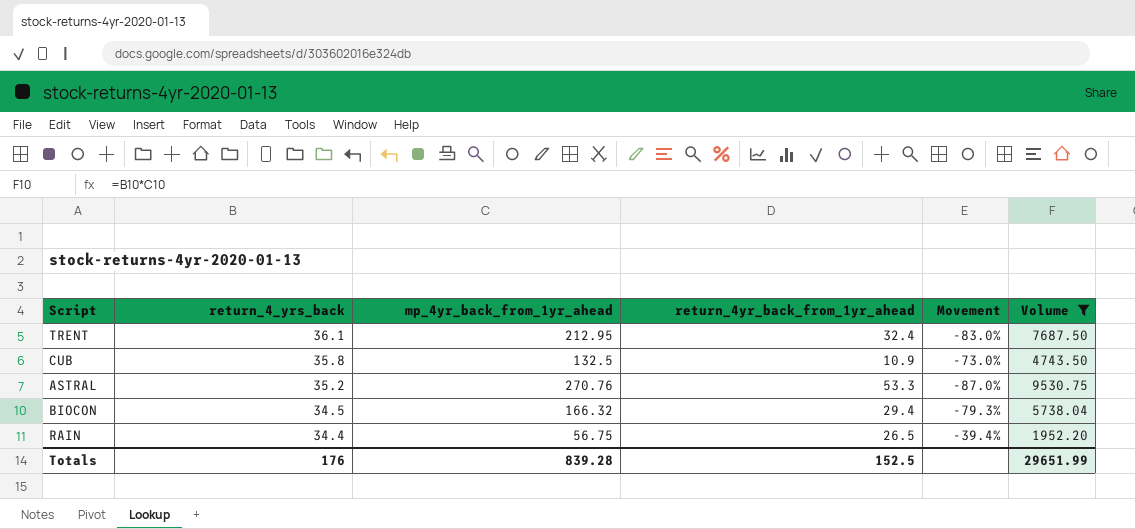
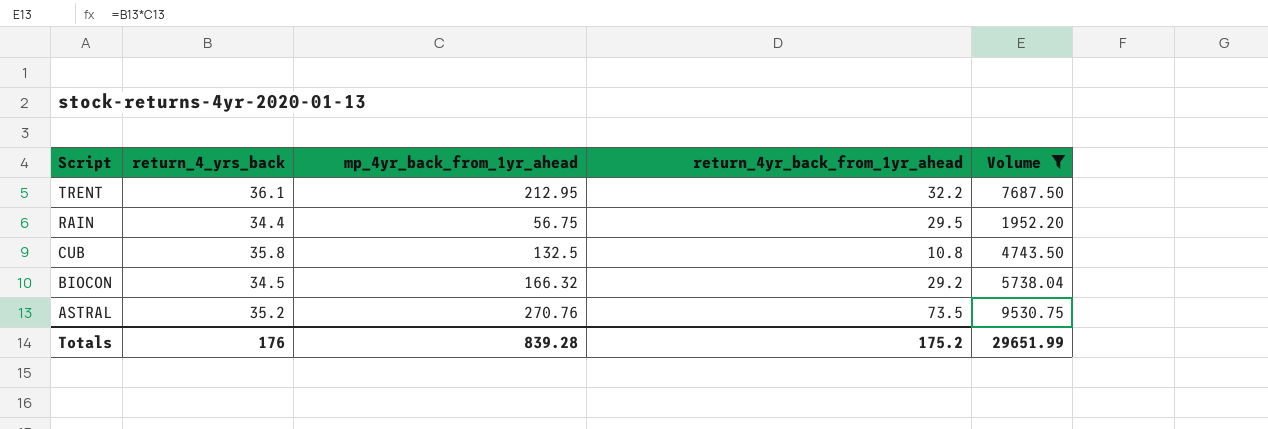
row order: return_4_yrs_back descending -> Script descending
column Movement | formula: ([return_4_yrs_back] - [mp_4yr_back_from_1yr_ahead]) / [mp_4yr_back_from_1yr_ahead] -> none
TRENT | return_4yr_back_from_1yr_ahead: 32.4 -> 32.2
RAIN | return_4yr_back_from_1yr_ahead: 26.5 -> 29.5
CUB | return_4yr_back_from_1yr_ahead: 10.9 -> 10.8
BIOCON | return_4yr_back_from_1yr_ahead: 29.4 -> 29.2
ASTRAL | return_4yr_back_from_1yr_ahead: 53.3 -> 73.5
Totals | return_4yr_back_from_1yr_ahead: 152.5 -> 175.2

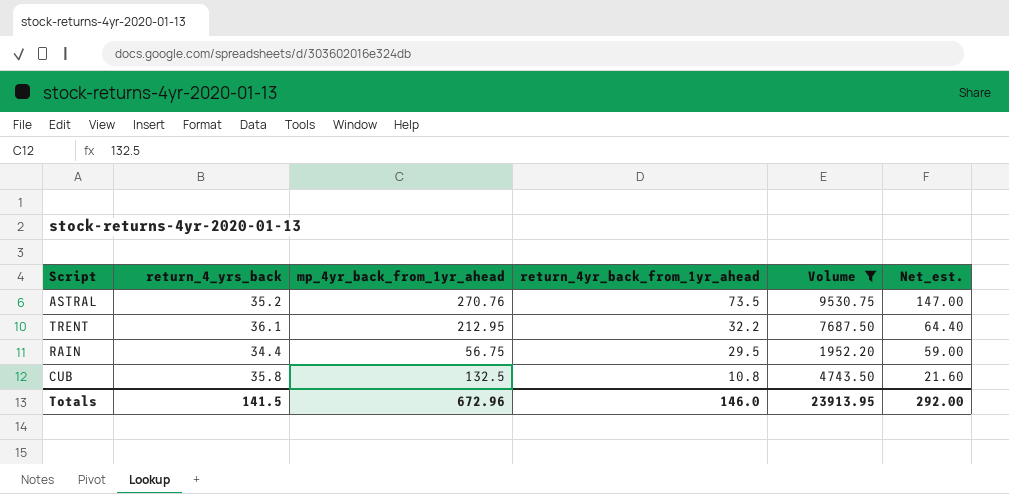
row order: Script descending -> return_4yr_back_from_1yr_ahead descending
column Net_est. | formula: none -> [return_4yr_back_from_1yr_ahead] * 2
row BIOCON: 34.5 | 166.32 | 29.2 | 5738.04 -> none
Totals | return_4_yrs_back: 176 -> 141.5
Totals | mp_4yr_back_from_1yr_ahead: 839.28 -> 672.96
Totals | return_4yr_back_from_1yr_ahead: 175.2 -> 146.0
Totals | Volume: 29651.99 -> 23913.95

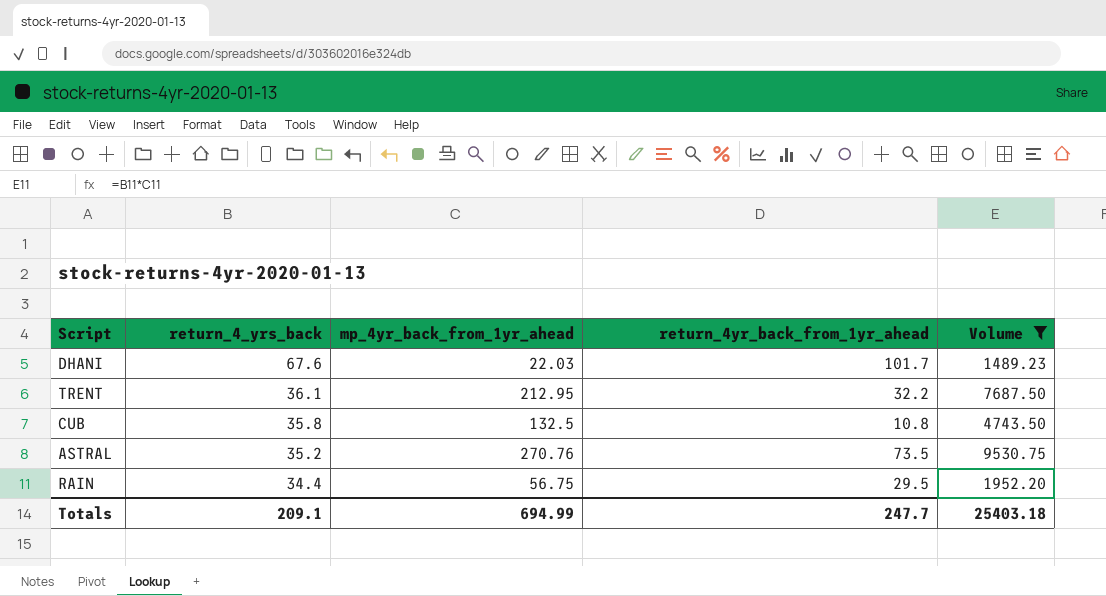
row order: return_4yr_back_from_1yr_ahead descending -> return_4_yrs_back descending
column Net_est. | formula: [return_4yr_back_from_1yr_ahead] * 2 -> none
row DHANI: none -> 67.6 | 22.03 | 101.7 | 1489.23
Totals | return_4_yrs_back: 141.5 -> 209.1
Totals | mp_4yr_back_from_1yr_ahead: 672.96 -> 694.99
Totals | return_4yr_back_from_1yr_ahead: 146.0 -> 247.7
Totals | Volume: 23913.95 -> 25403.18

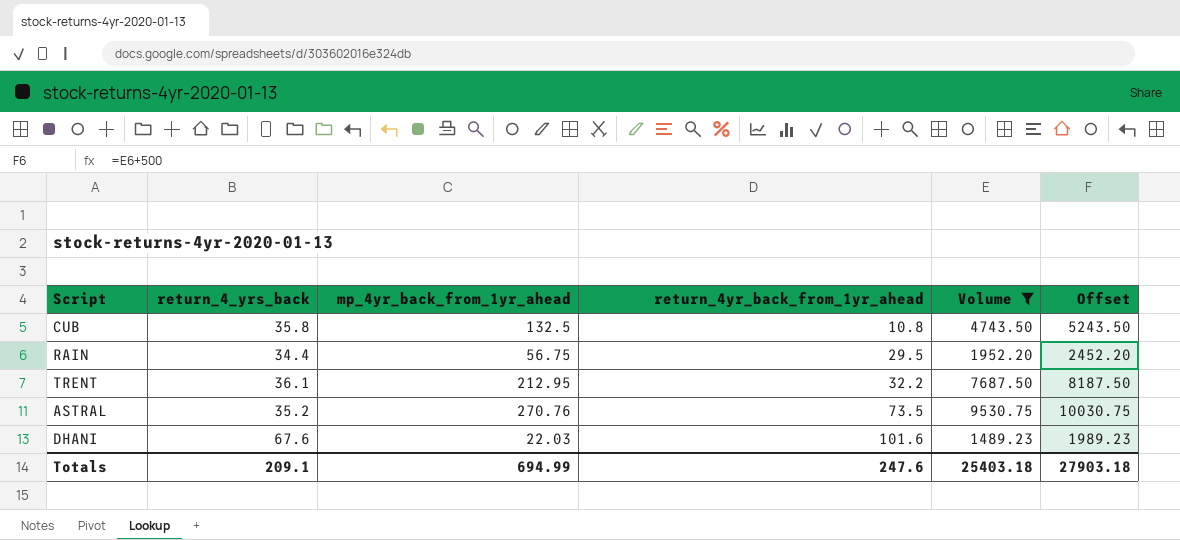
row order: return_4_yrs_back descending -> return_4yr_back_from_1yr_ahead ascending
column Offset | formula: none -> [Volume] + 500
DHANI | return_4yr_back_from_1yr_ahead: 101.7 -> 101.6
Totals | return_4yr_back_from_1yr_ahead: 247.7 -> 247.6

